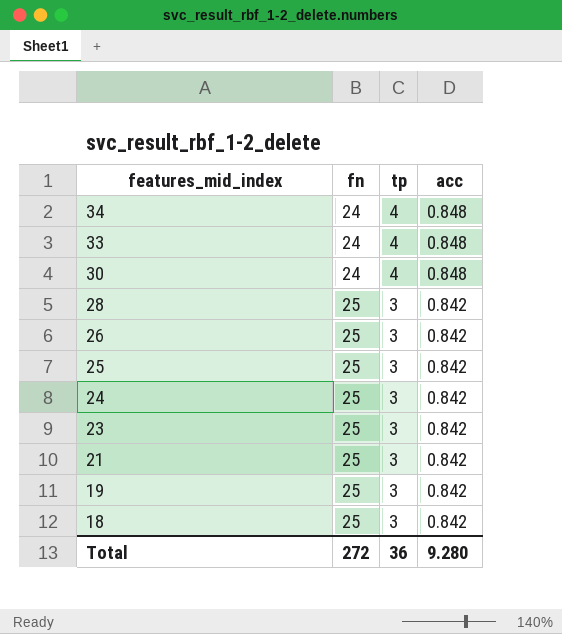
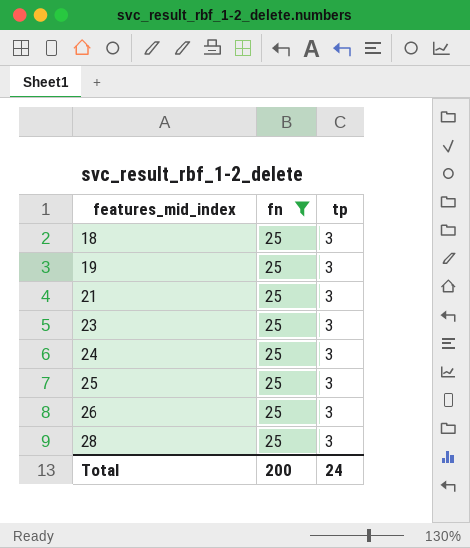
filter: none -> fn = 25
row order: features_mid_index descending -> features_mid_index ascending
column acc | position: 4 -> none
Total | fn: 272 -> 200
Total | tp: 36 -> 24

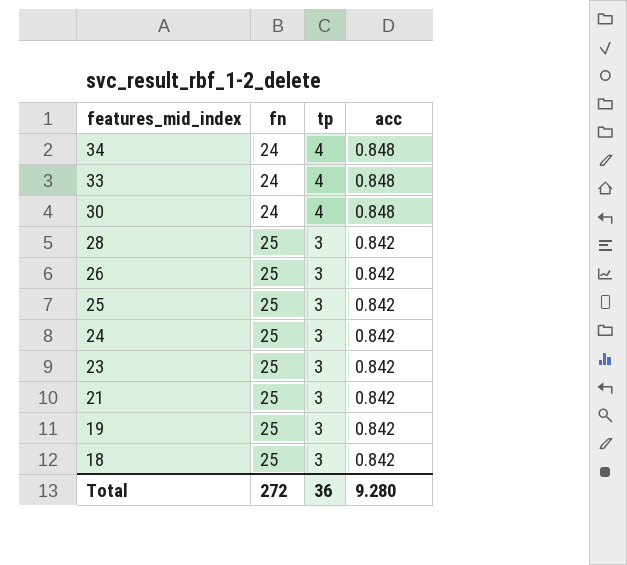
filter: fn = 25 -> none
row order: features_mid_index ascending -> features_mid_index descending
column acc | position: none -> 4
Total | fn: 200 -> 272
Total | tp: 24 -> 36

